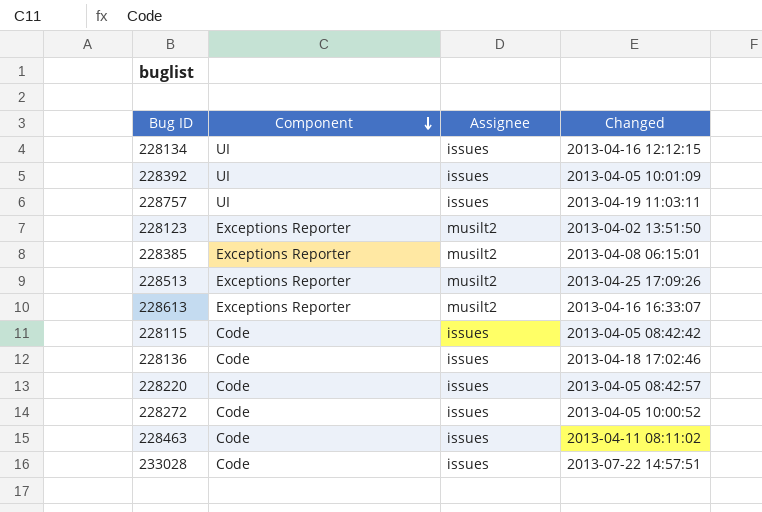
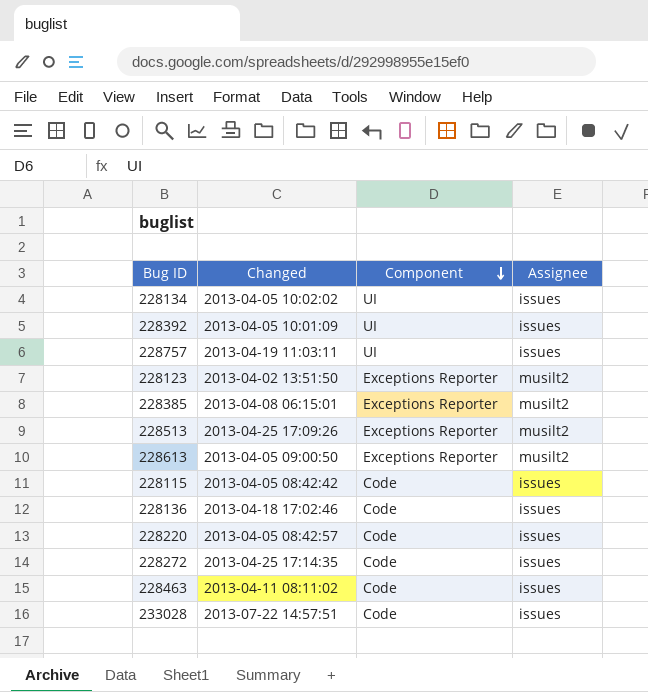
column Changed | position: 4 -> 2
228134 | Changed: 2013-04-16 12:12:15 -> 2013-04-05 10:02:02
228613 | Changed: 2013-04-16 16:33:07 -> 2013-04-05 09:00:50
228272 | Changed: 2013-04-05 10:00:52 -> 2013-04-25 17:14:35

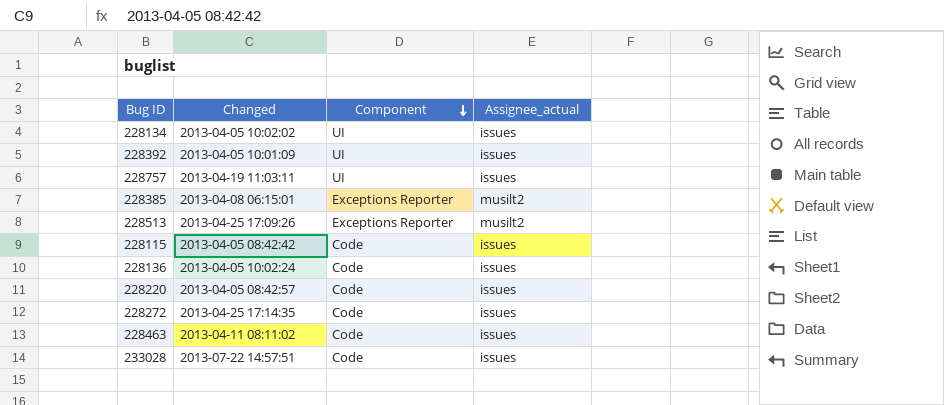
column name: Assignee -> Assignee_actual
row 228123: 2013-04-02 13:51:50 | Exceptions Reporter | musilt2 -> none
row 228613: 2013-04-05 09:00:50 | Exceptions Reporter | musilt2 -> none
228136 | Changed: 2013-04-18 17:02:46 -> 2013-04-05 10:02:24

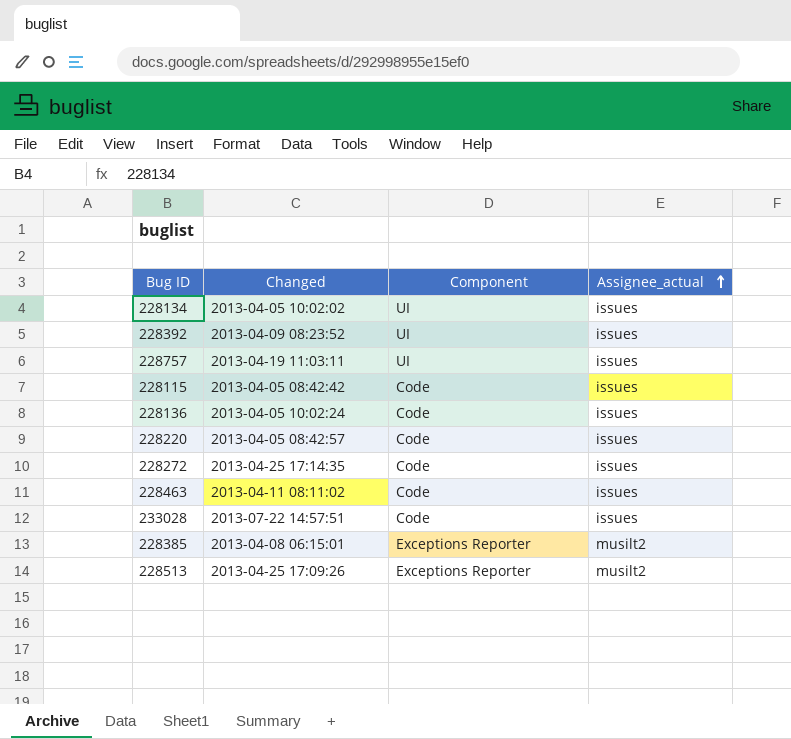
row order: Component descending -> Assignee_actual ascending
228392 | Changed: 2013-04-05 10:01:09 -> 2013-04-09 08:23:52

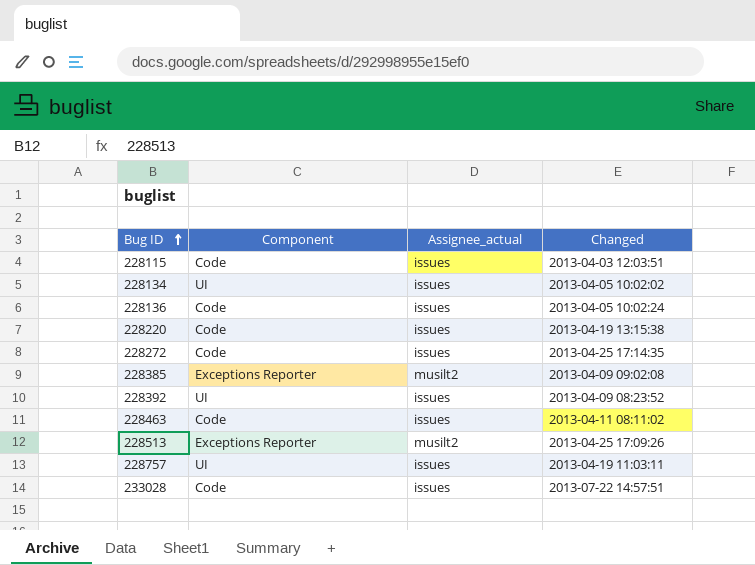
row order: Assignee_actual ascending -> Bug ID ascending
column Changed | position: 2 -> 4
228115 | Changed: 2013-04-05 08:42:42 -> 2013-04-03 12:03:51
228220 | Changed: 2013-04-05 08:42:57 -> 2013-04-19 13:15:38
228385 | Changed: 2013-04-08 06:15:01 -> 2013-04-09 09:02:08

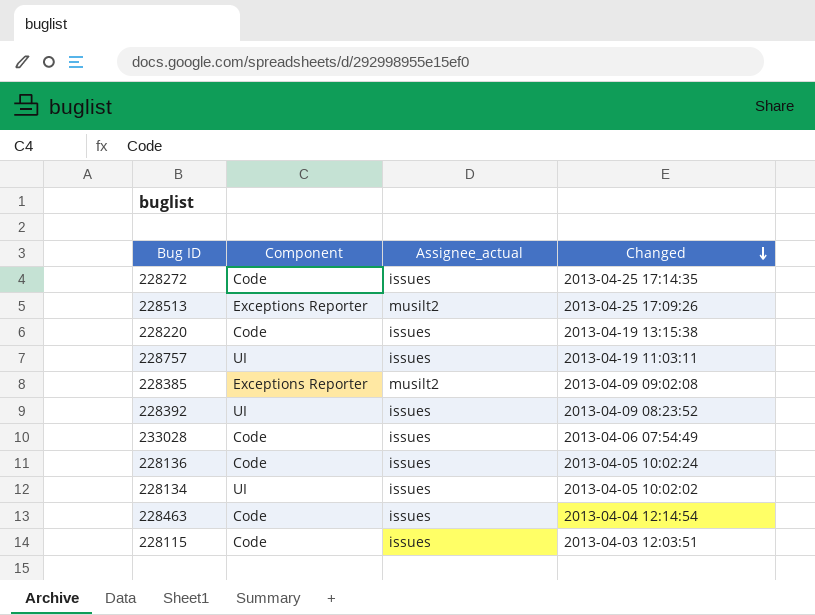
row order: Bug ID ascending -> Changed descending
233028 | Changed: 2013-07-22 14:57:51 -> 2013-04-06 07:54:49
228463 | Changed: 2013-04-11 08:11:02 -> 2013-04-04 12:14:54

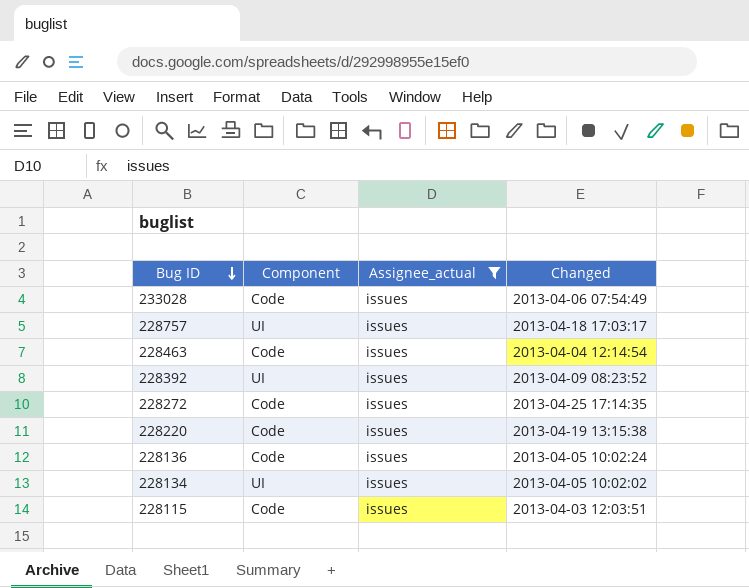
filter: none -> Assignee_actual = issues
row order: Changed descending -> Bug ID descending
228757 | Changed: 2013-04-19 11:03:11 -> 2013-04-18 17:03:17

